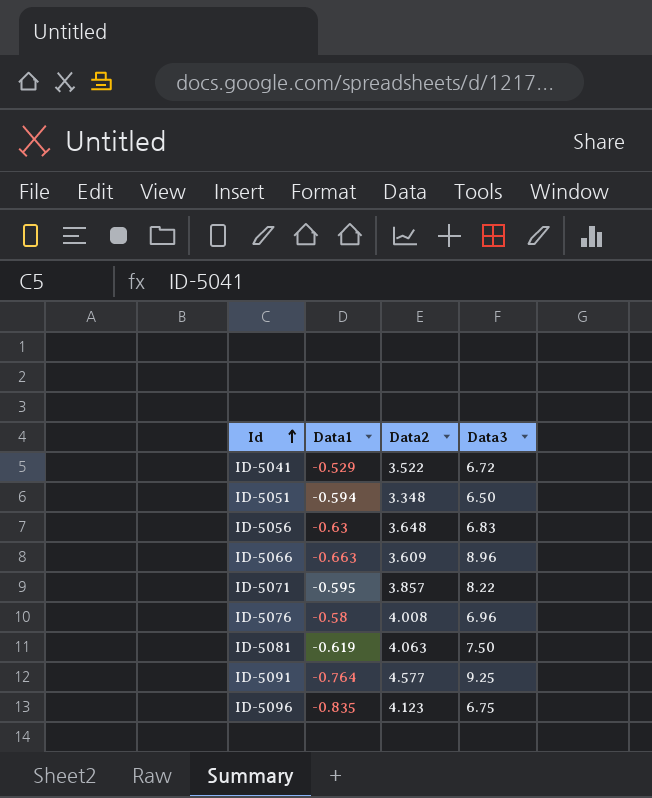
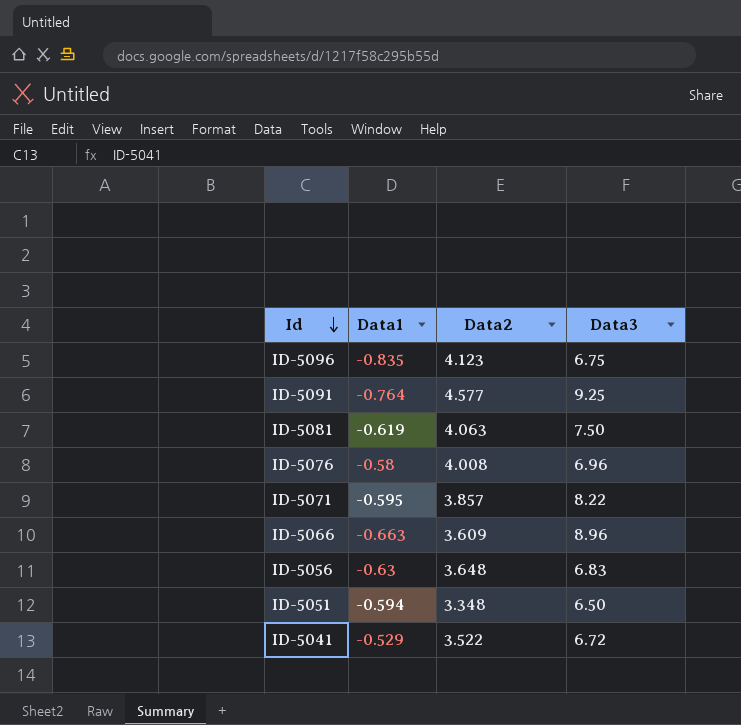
row order: Id ascending -> Id descending

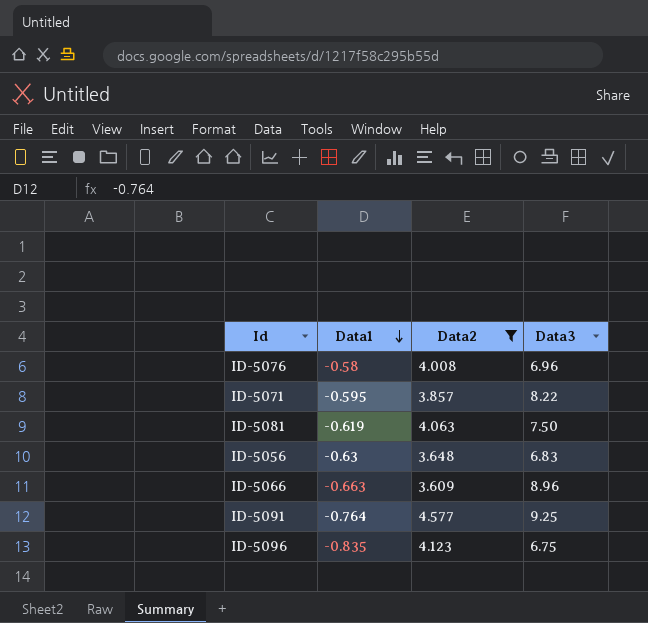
filter: none -> Data2 >= 3.609
row order: Id descending -> Data1 descending

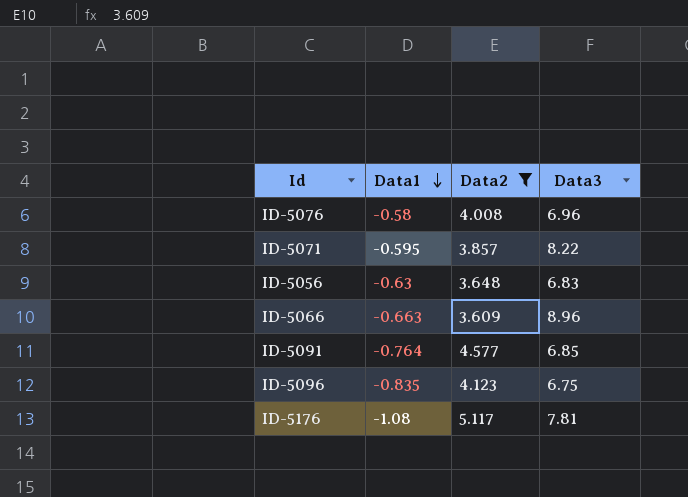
row ID-5081: -0.619 | 4.063 | 7.50 -> none
ID-5091 | Data3: 9.25 -> 6.85
row ID-5176: none -> -1.08 | 5.117 | 7.81

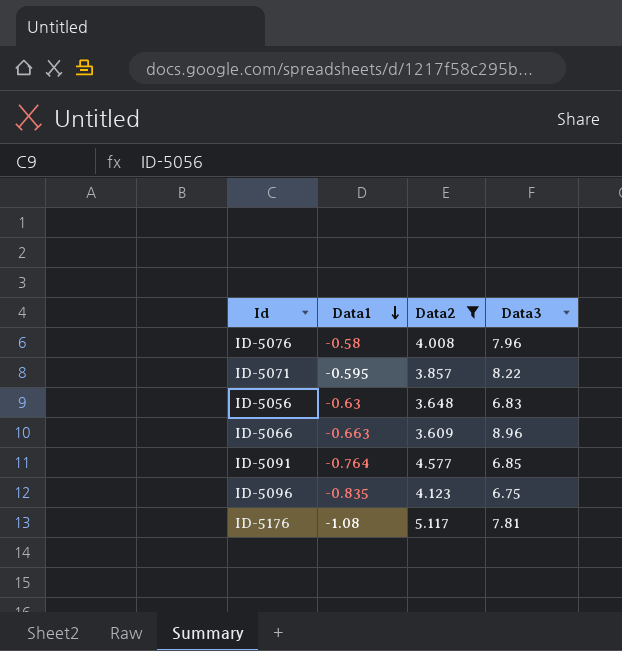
ID-5076 | Data3: 6.96 -> 7.96

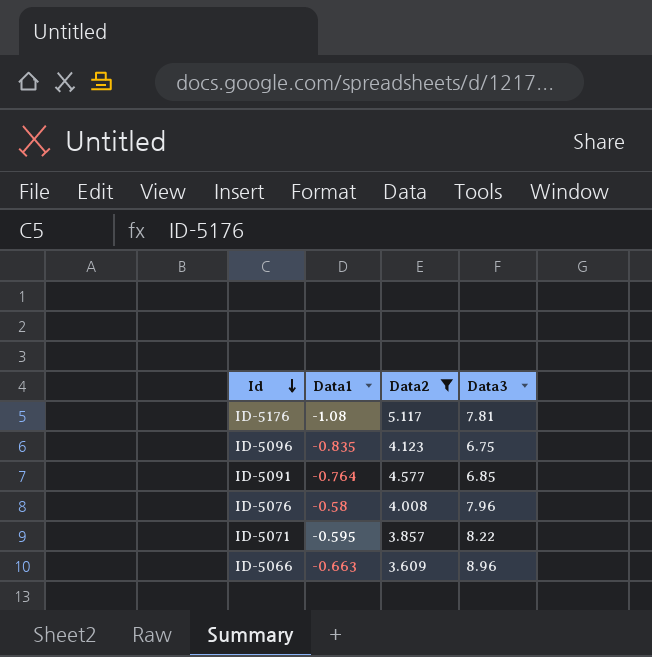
row order: Data1 descending -> Id descending
row ID-5056: -0.63 | 3.648 | 6.83 -> none

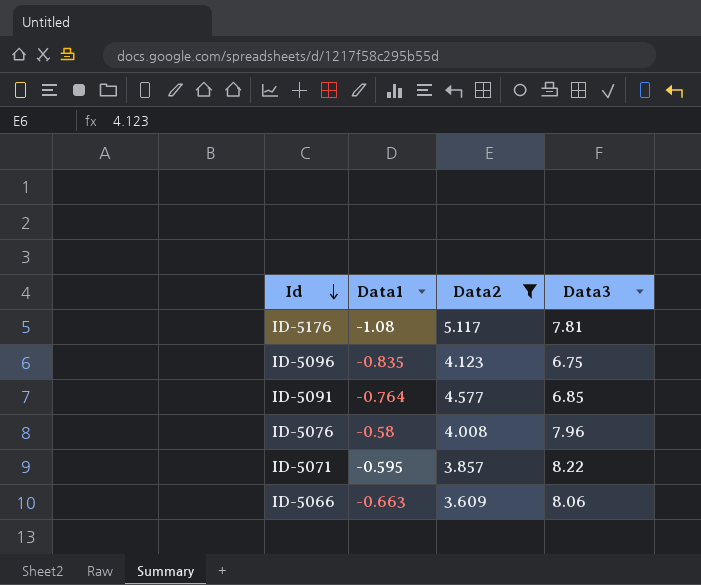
ID-5066 | Data3: 8.96 -> 8.06

